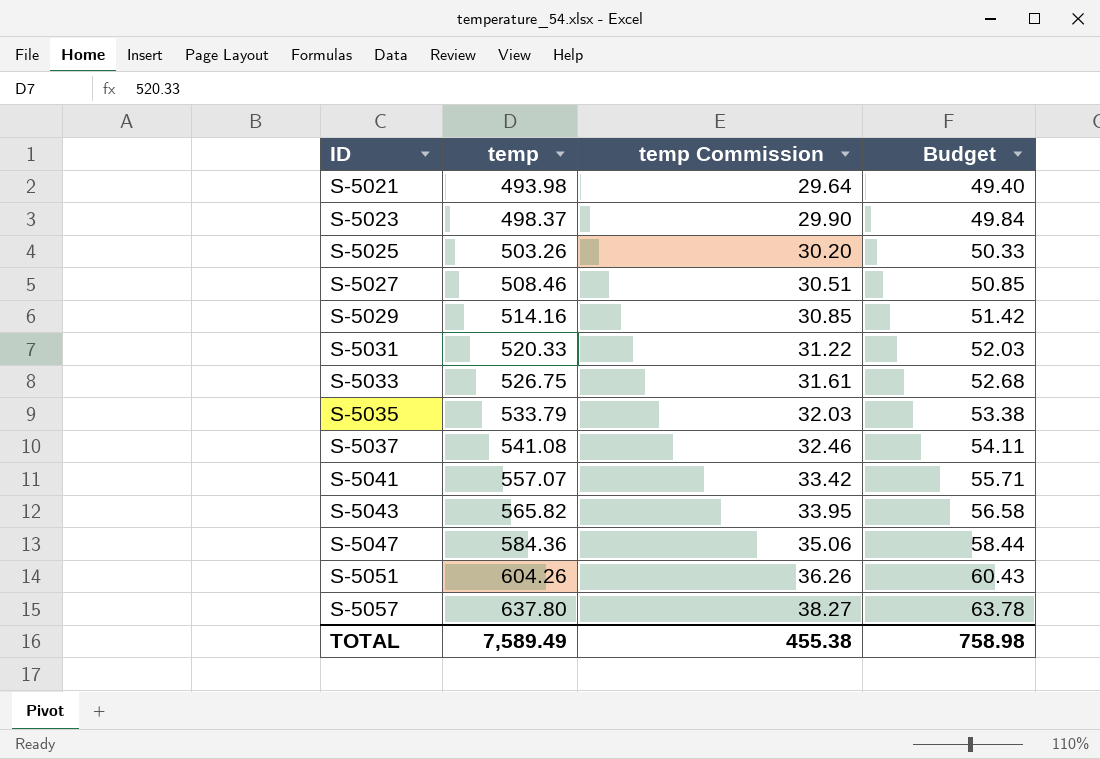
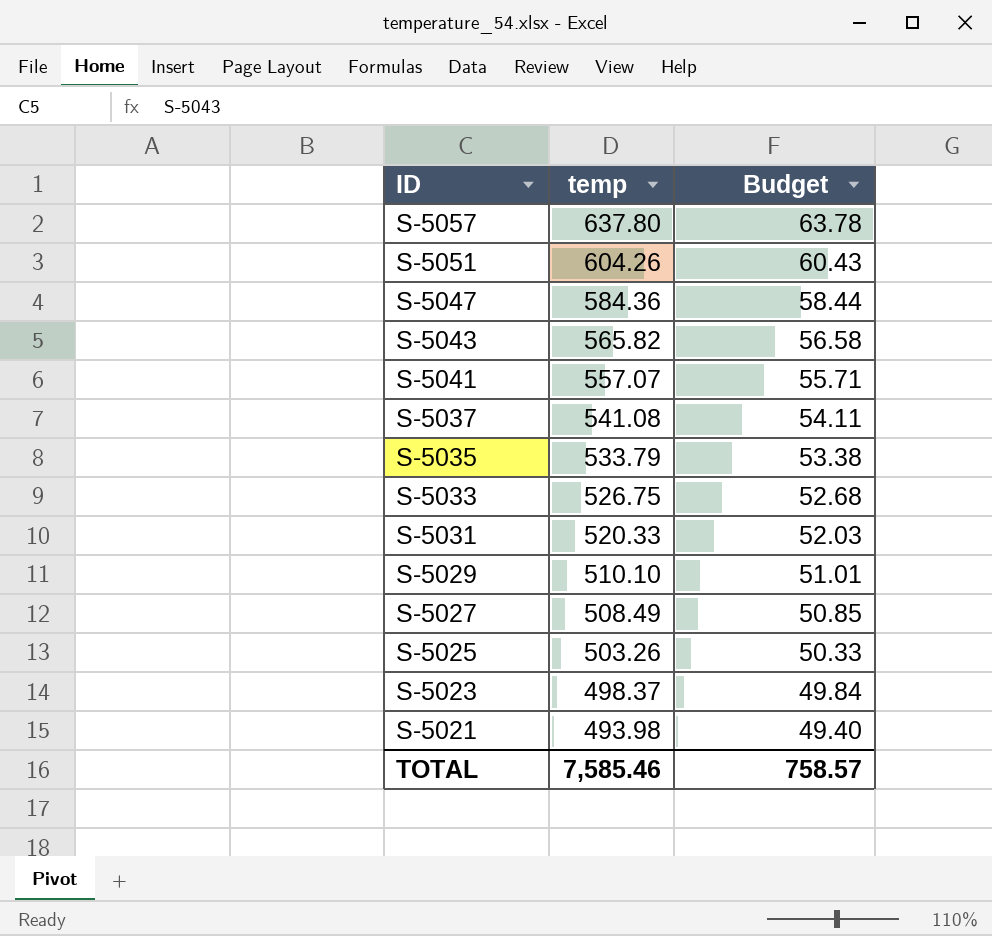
row order: ID ascending -> ID descending
column temp Commission | formula: [temp] * 0.06 -> none
S-5029 | temp: 514.16 -> 510.10
S-5029 | Budget: 51.42 -> 51.01
S-5027 | temp: 508.46 -> 508.49
TOTAL | temp: 7,589.49 -> 7,585.46
TOTAL | Budget: 758.98 -> 758.57

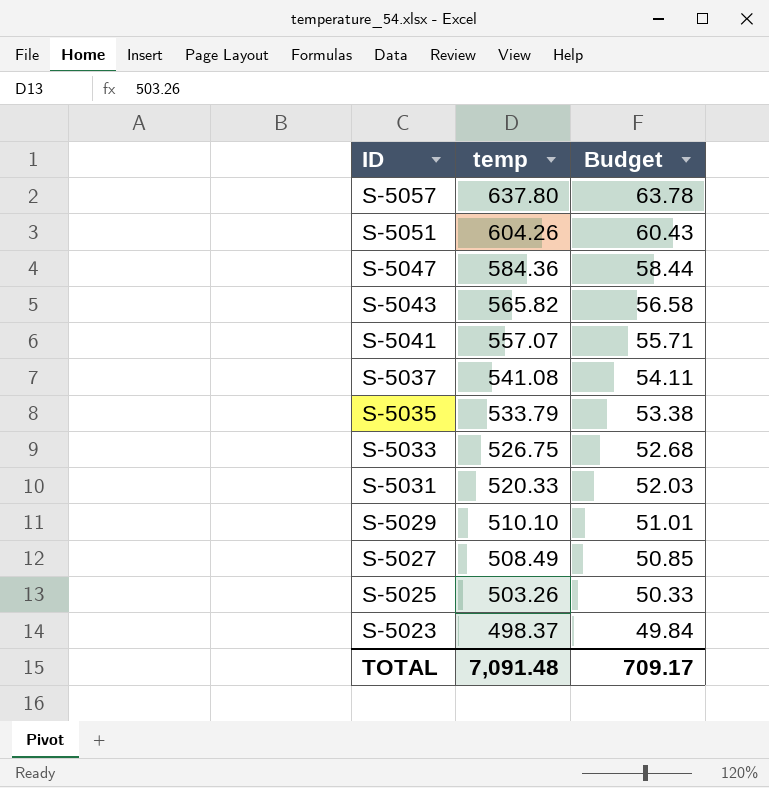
row S-5021: 493.98 | 49.40 -> none
TOTAL | temp: 7,585.46 -> 7,091.48
TOTAL | Budget: 758.57 -> 709.17

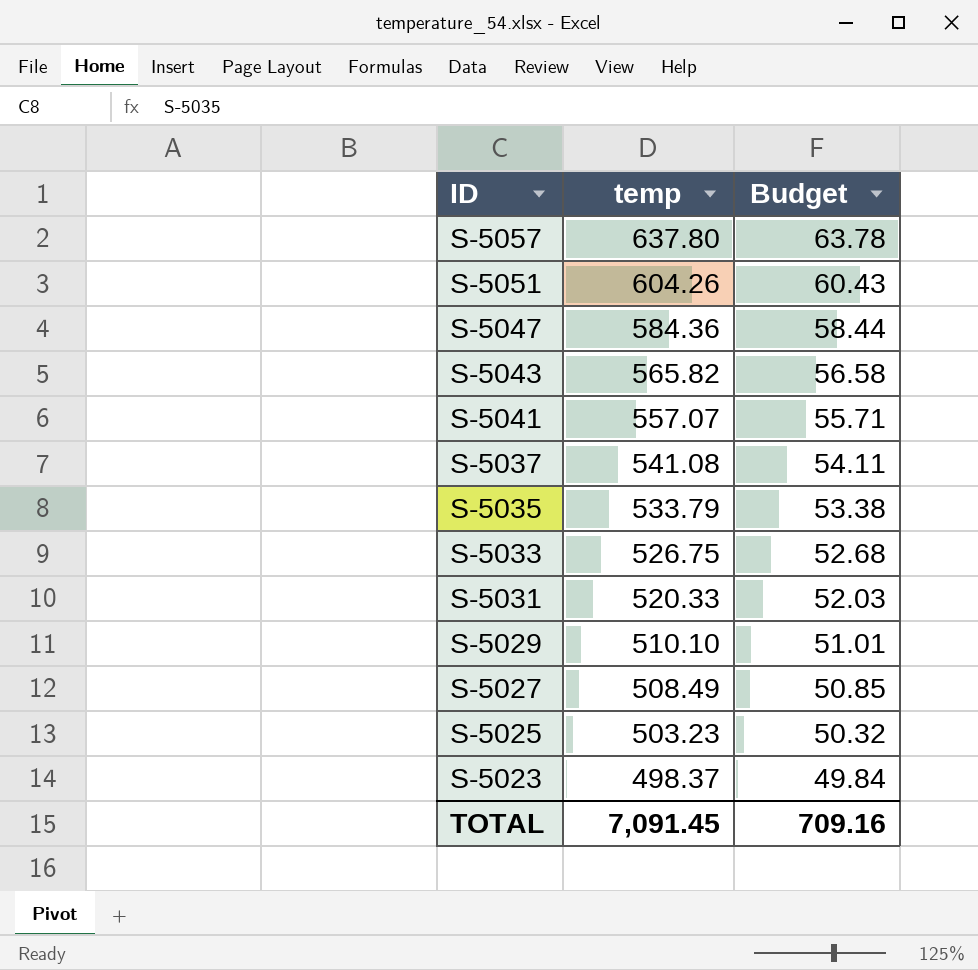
S-5025 | temp: 503.26 -> 503.23
S-5025 | Budget: 50.33 -> 50.32
TOTAL | temp: 7,091.48 -> 7,091.45
TOTAL | Budget: 709.17 -> 709.16

